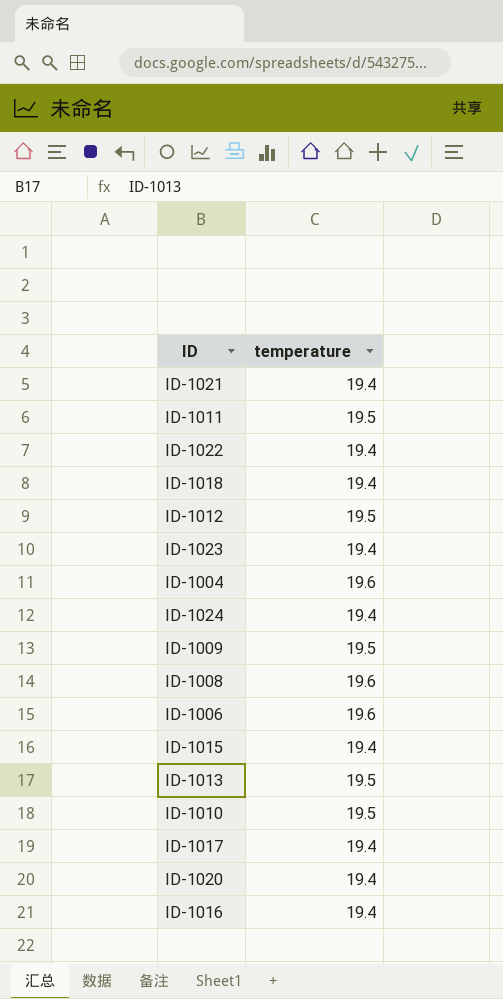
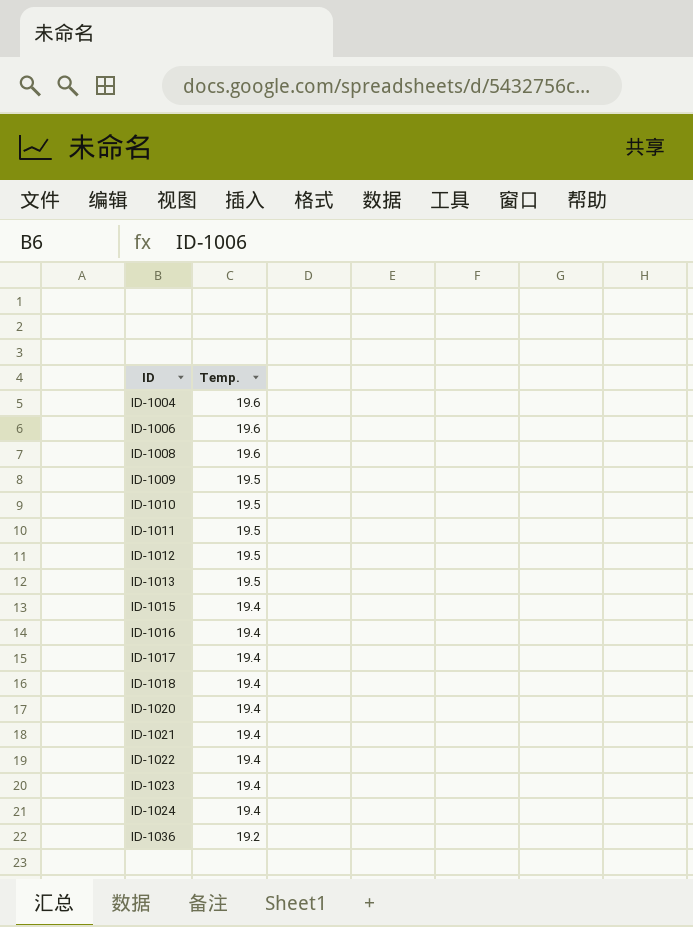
row order: none -> ID ascending
column name: temperature -> Temp.
row ID-1036: none -> 19.2

